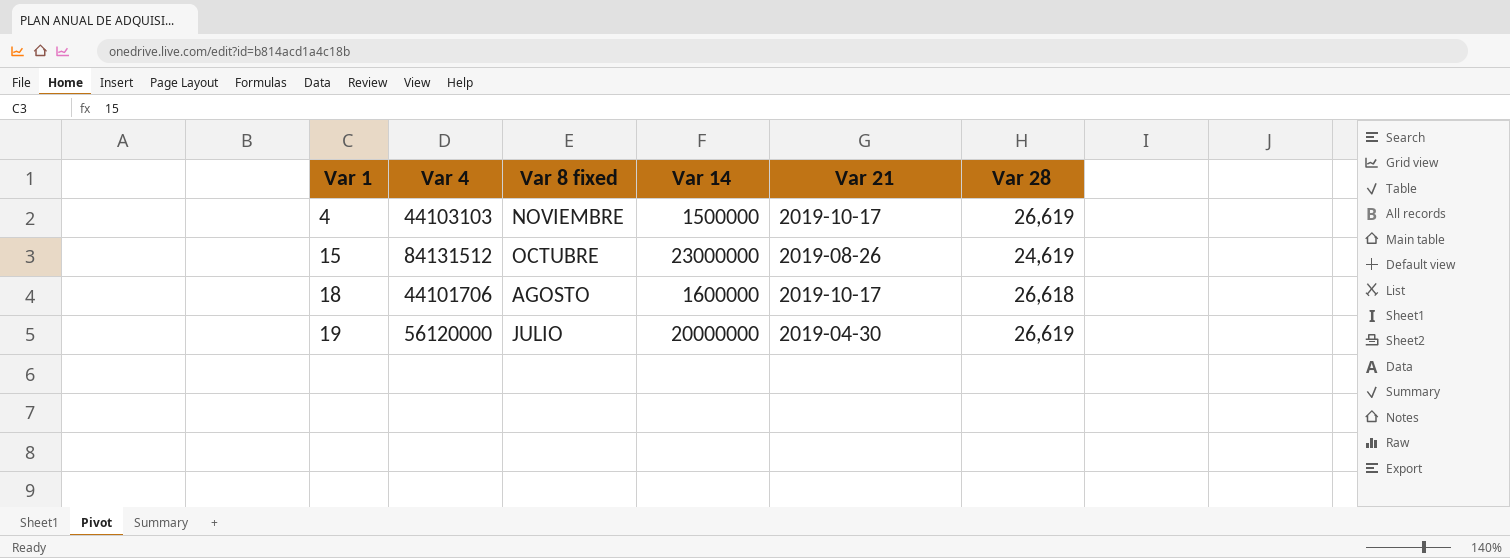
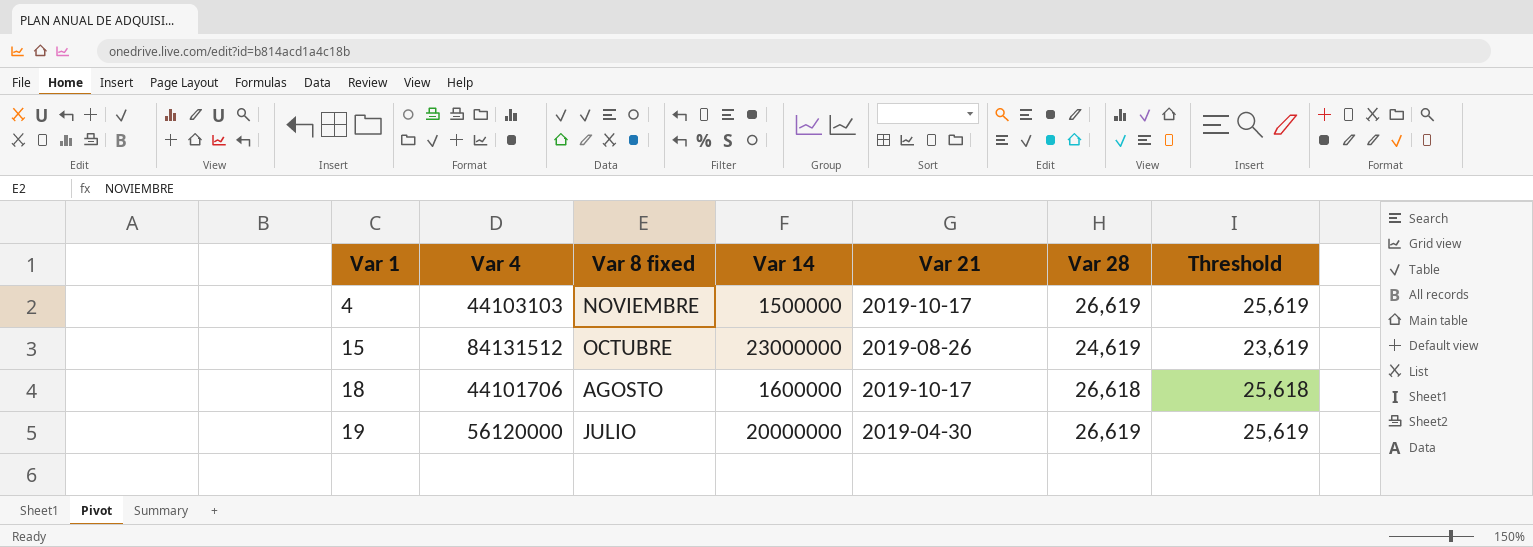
column Threshold | formula: none -> [Var 28] - 1000

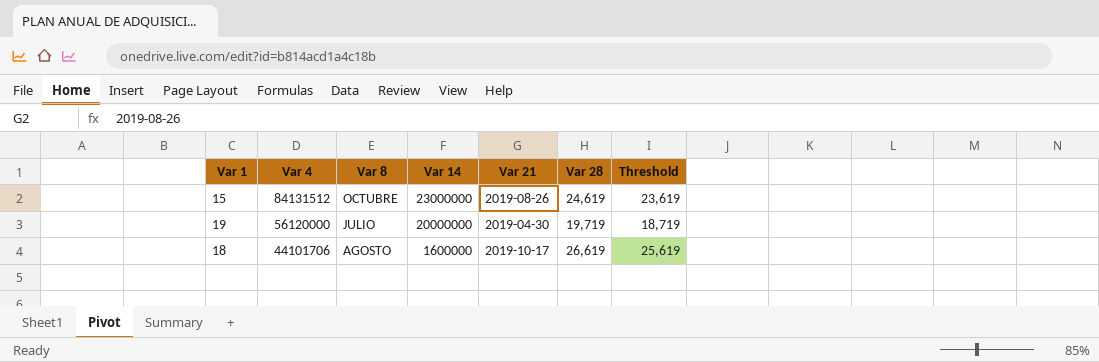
row order: Var 1 ascending -> Var 4 descending
column name: Var 8 fixed -> Var 8
row 4: 44103103 | NOVIEMBRE | 1500000 | 2019-10-17 | 26,619 | 25,619 -> none
19 | Var 28: 26,619 -> 19,719
19 | Threshold: 25,619 -> 18,719
18 | Var 28: 26,618 -> 26,619
18 | Threshold: 25,618 -> 25,619

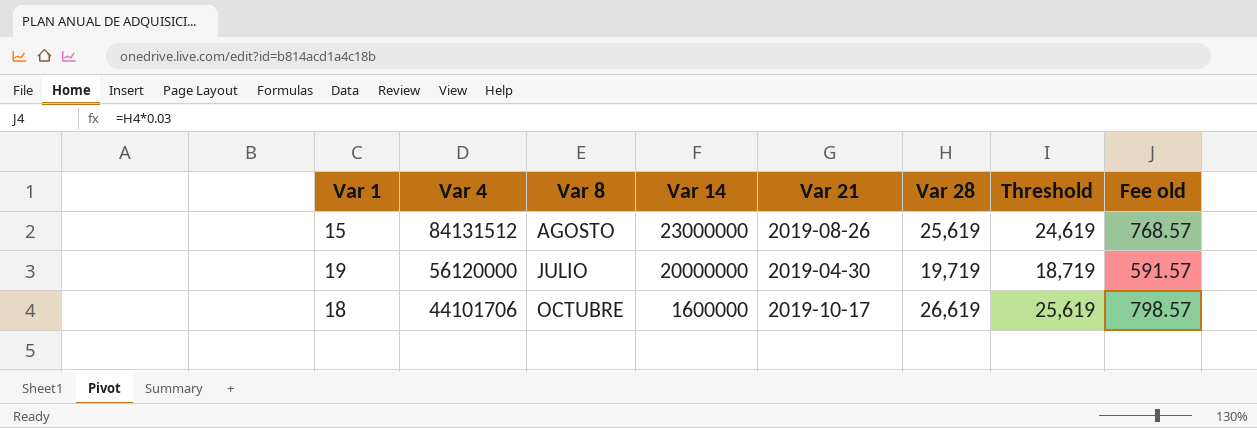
column Fee old | formula: none -> [Var 28] * 0.03
15 | Var 8: OCTUBRE -> AGOSTO
15 | Var 28: 24,619 -> 25,619
15 | Threshold: 23,619 -> 24,619
18 | Var 8: AGOSTO -> OCTUBRE

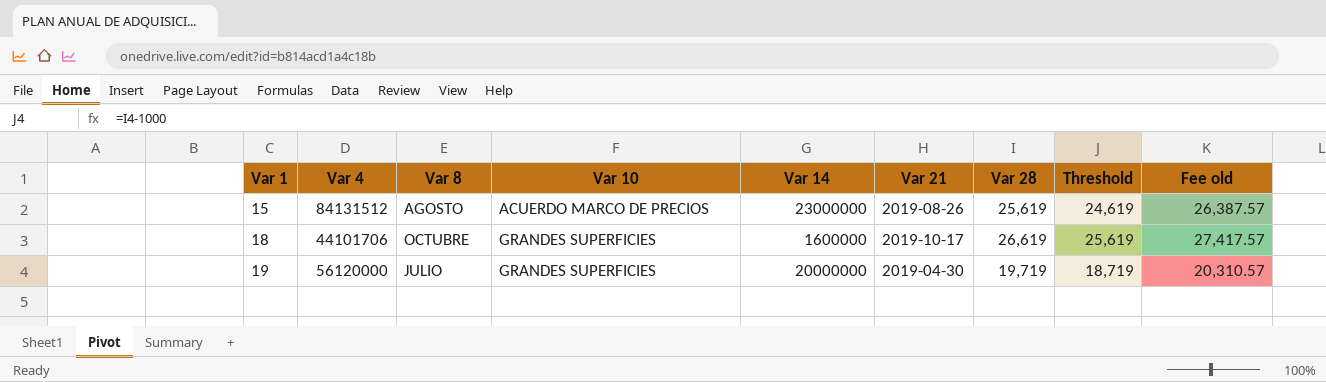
row order: Var 4 descending -> Var 1 ascending
column Var 10 | position: none -> 4
column Fee old | formula: [Var 28] * 0.03 -> [Var 28] * 1.03

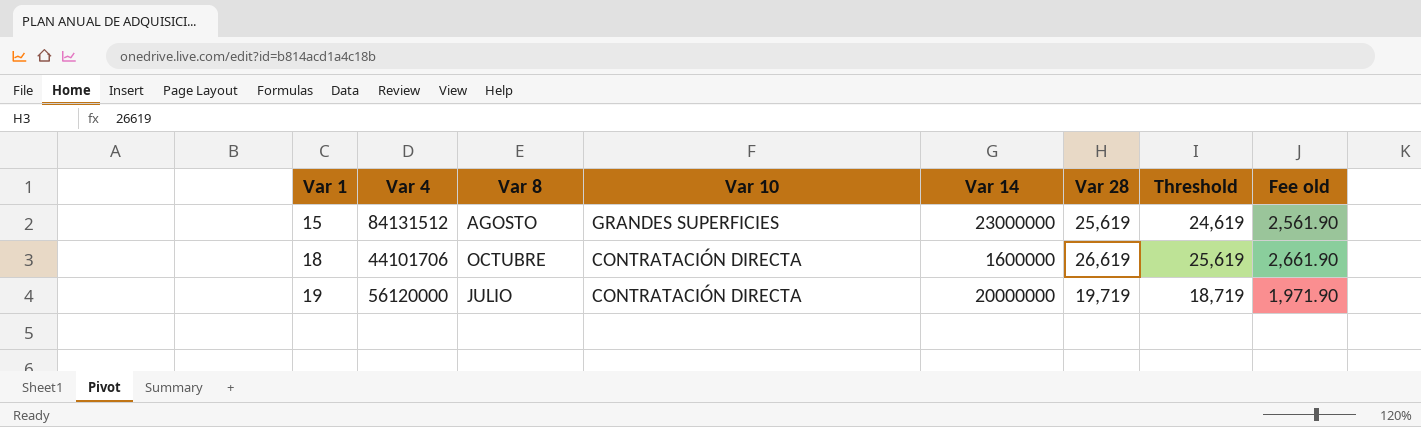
column Var 21 | position: 6 -> none
column Fee old | formula: [Var 28] * 1.03 -> [Var 28] * 0.1
15 | Var 10: ACUERDO MARCO DE PRECIOS -> GRANDES SUPERFICIES
18 | Var 10: GRANDES SUPERFICIES -> CONTRATACIÓN DIRECTA
19 | Var 10: GRANDES SUPERFICIES -> CONTRATACIÓN DIRECTA

